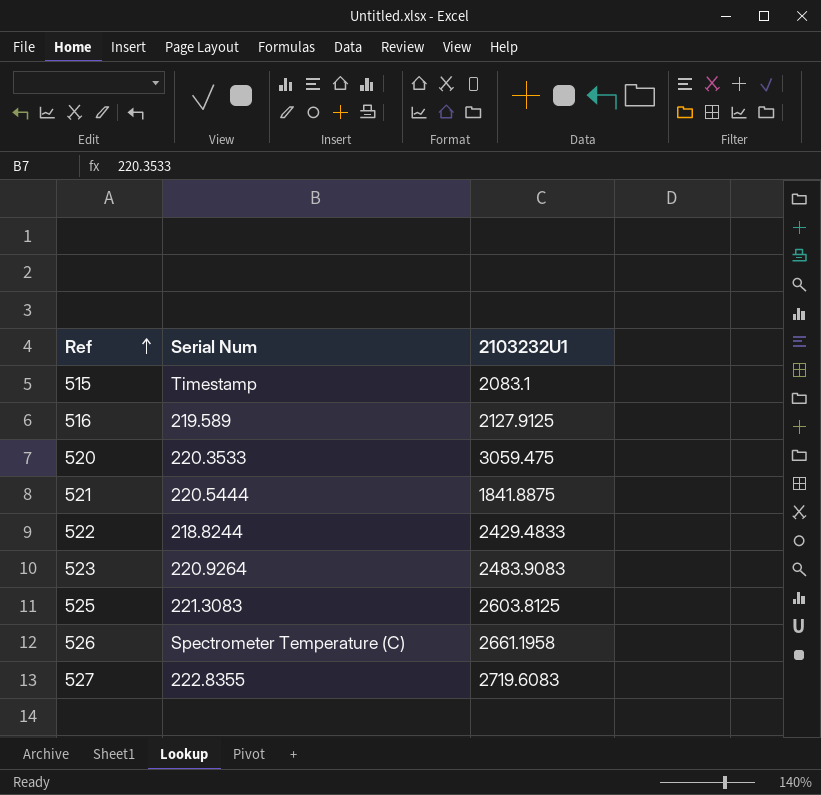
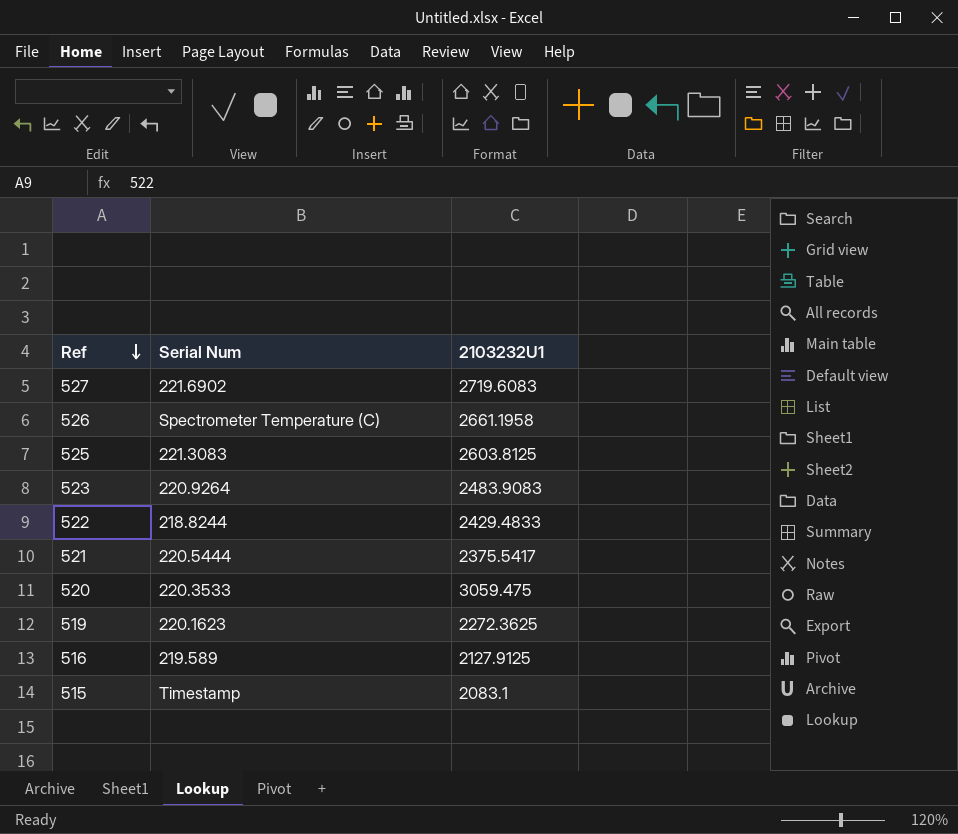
row order: Ref ascending -> Ref descending
527 | Serial Num: 222.8355 -> 221.6902
521 | 2103232U1: 1841.8875 -> 2375.5417
row 519: none -> 220.1623 | 2272.3625

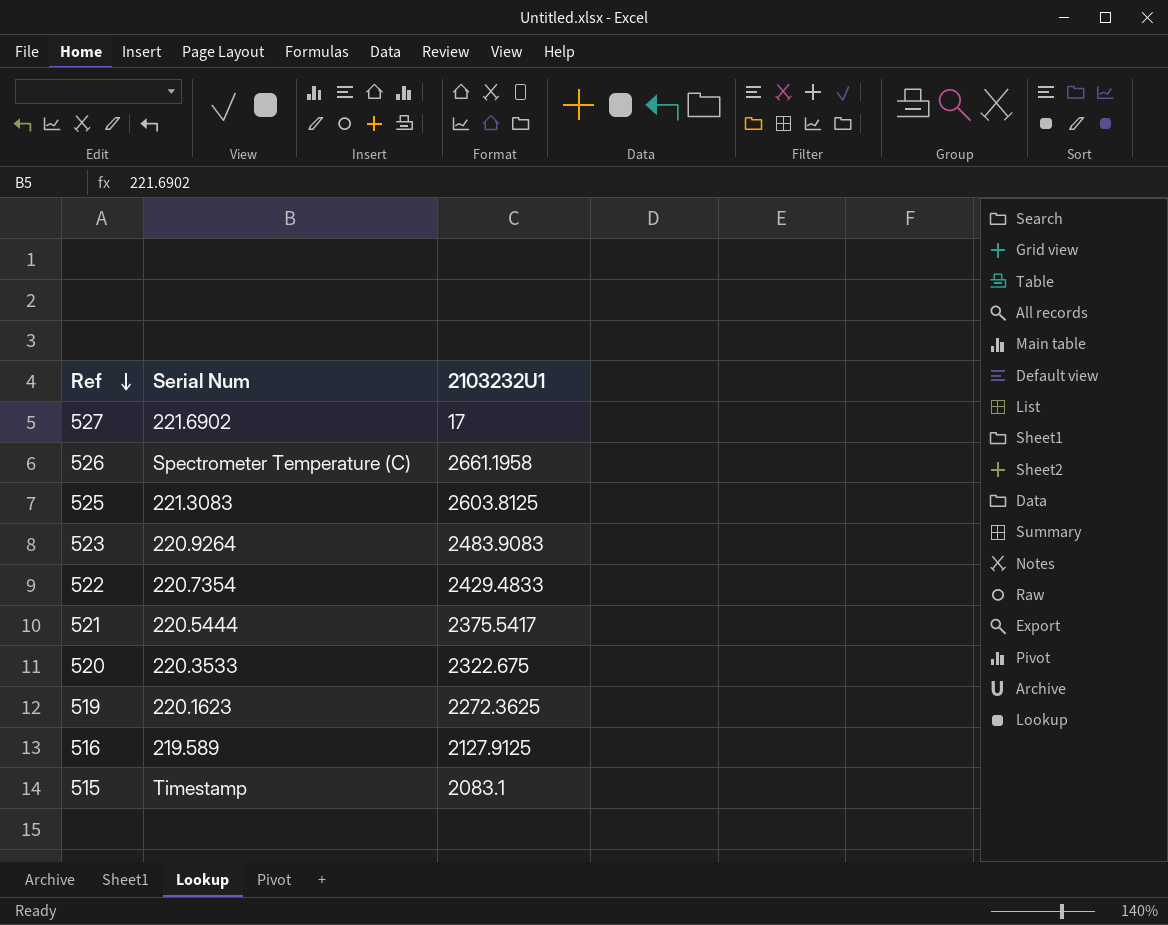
527 | 2103232U1: 2719.6083 -> 17
522 | Serial Num: 218.8244 -> 220.7354
520 | 2103232U1: 3059.475 -> 2322.675

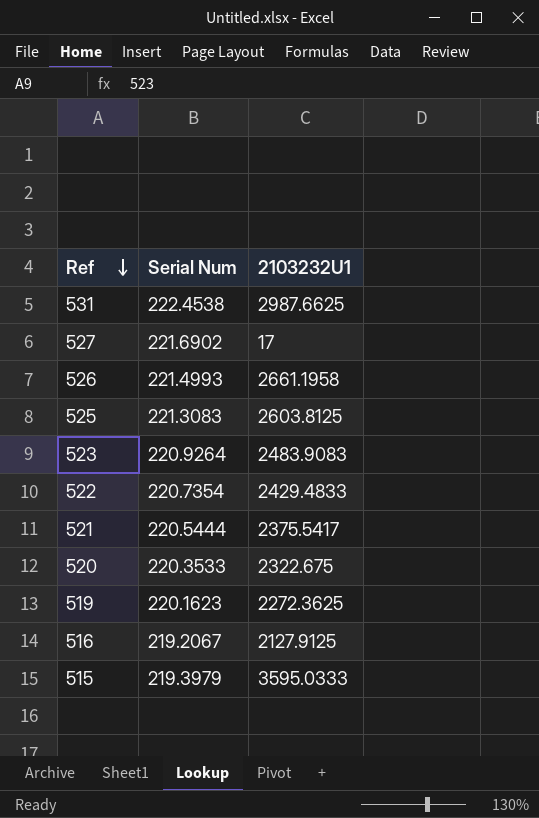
row 531: none -> 222.4538 | 2987.6625
526 | Serial Num: Spectrometer Temperature (C) -> 221.4993
516 | Serial Num: 219.589 -> 219.2067
515 | Serial Num: Timestamp -> 219.3979
515 | 2103232U1: 2083.1 -> 3595.0333

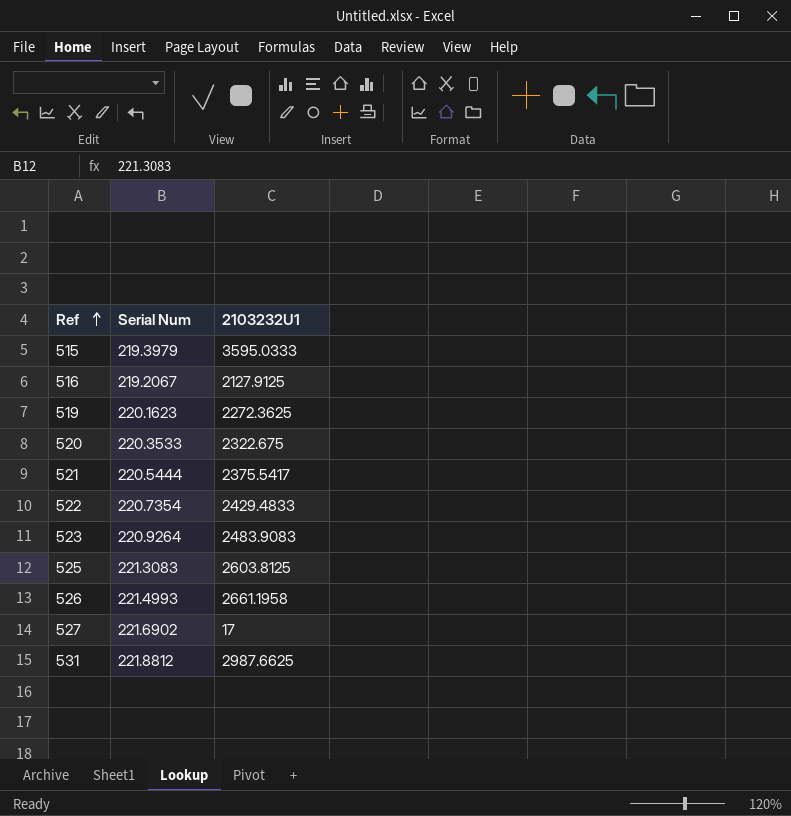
row order: Ref descending -> Ref ascending
531 | Serial Num: 222.4538 -> 221.8812

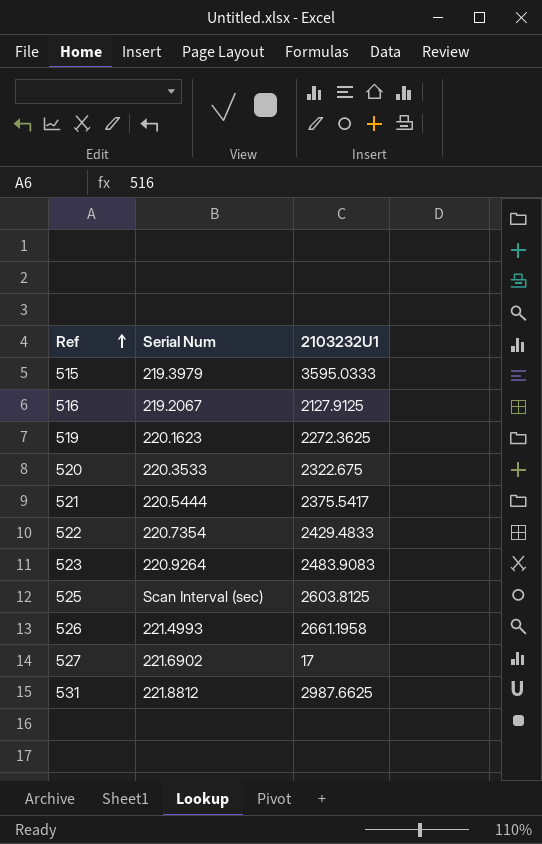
525 | Serial Num: 221.3083 -> Scan Interval (sec)

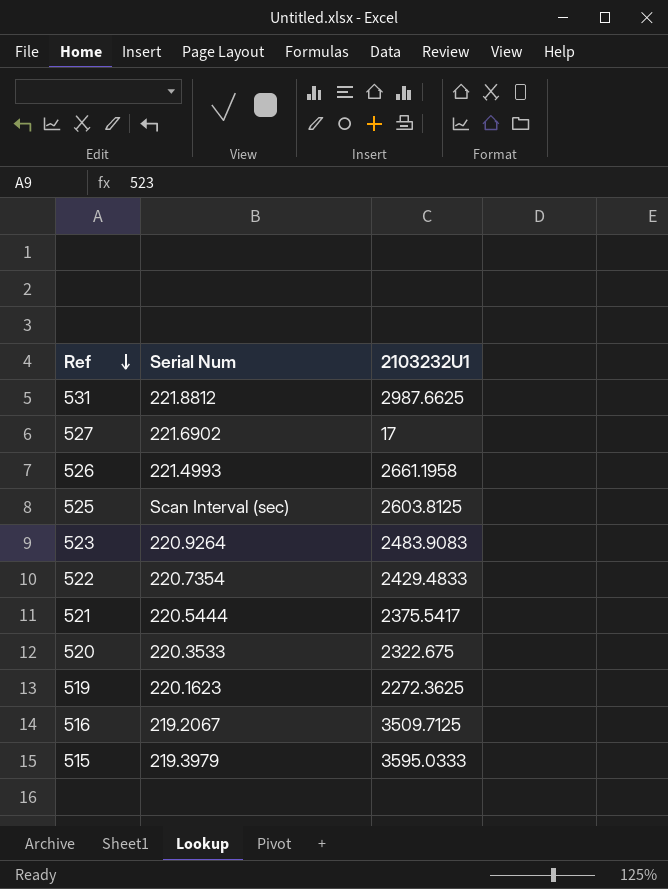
row order: Ref ascending -> Ref descending
516 | 2103232U1: 2127.9125 -> 3509.7125

